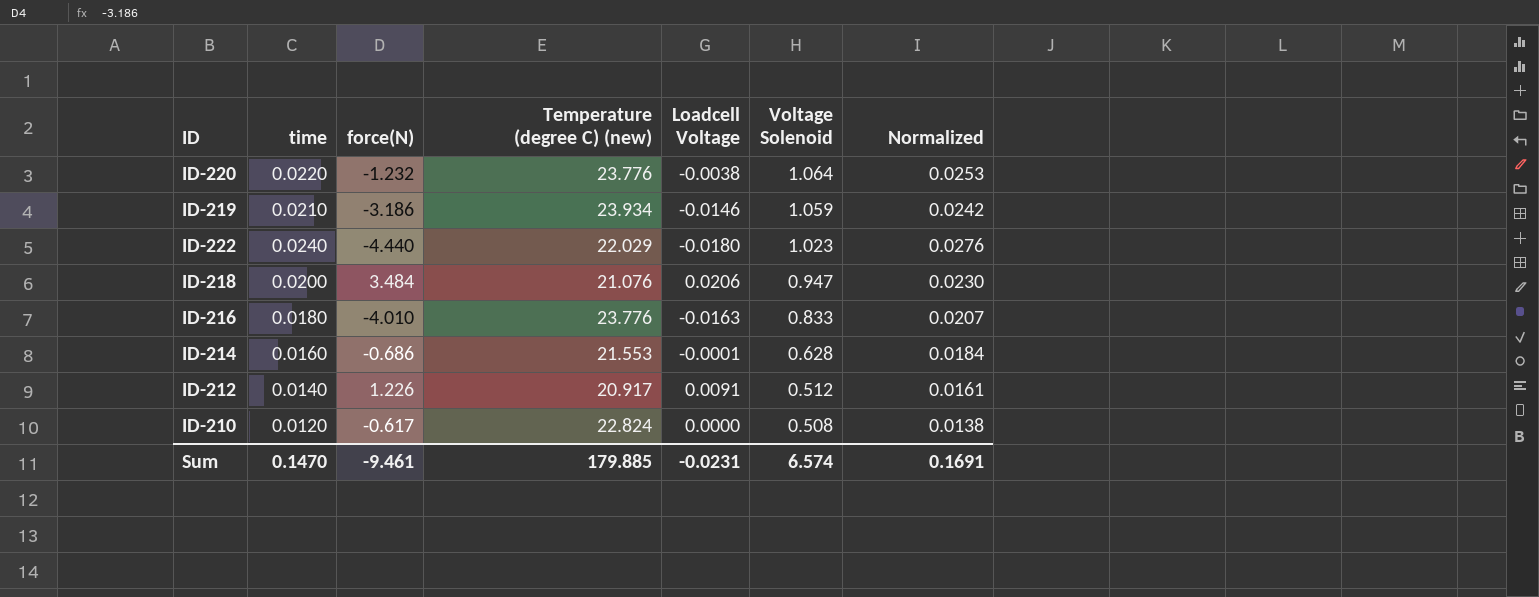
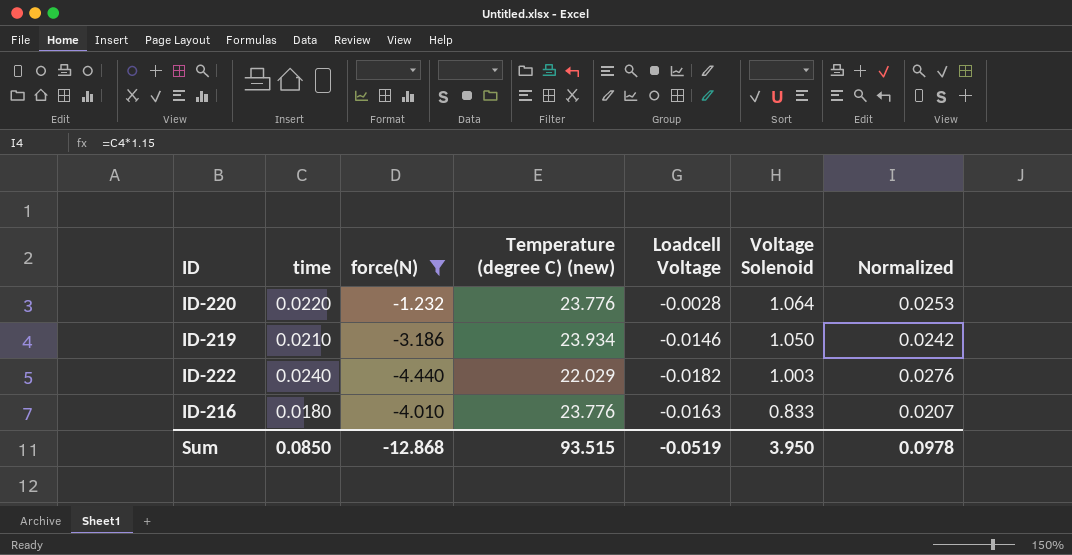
filter: none -> force(N) <= -1.232
ID-220 | Loadcell Voltage: -0.0038 -> -0.0028
ID-219 | Voltage Solenoid: 1.059 -> 1.050
ID-222 | Loadcell Voltage: -0.0180 -> -0.0182
ID-222 | Voltage Solenoid: 1.023 -> 1.003
Sum | time: 0.1470 -> 0.0850
Sum | force(N): -9.461 -> -12.868
Sum | Temperature (degree C) (new): 179.885 -> 93.515
Sum | Loadcell Voltage: -0.0231 -> -0.0519
Sum | Voltage Solenoid: 6.574 -> 3.950
Sum | Normalized: 0.1691 -> 0.0978

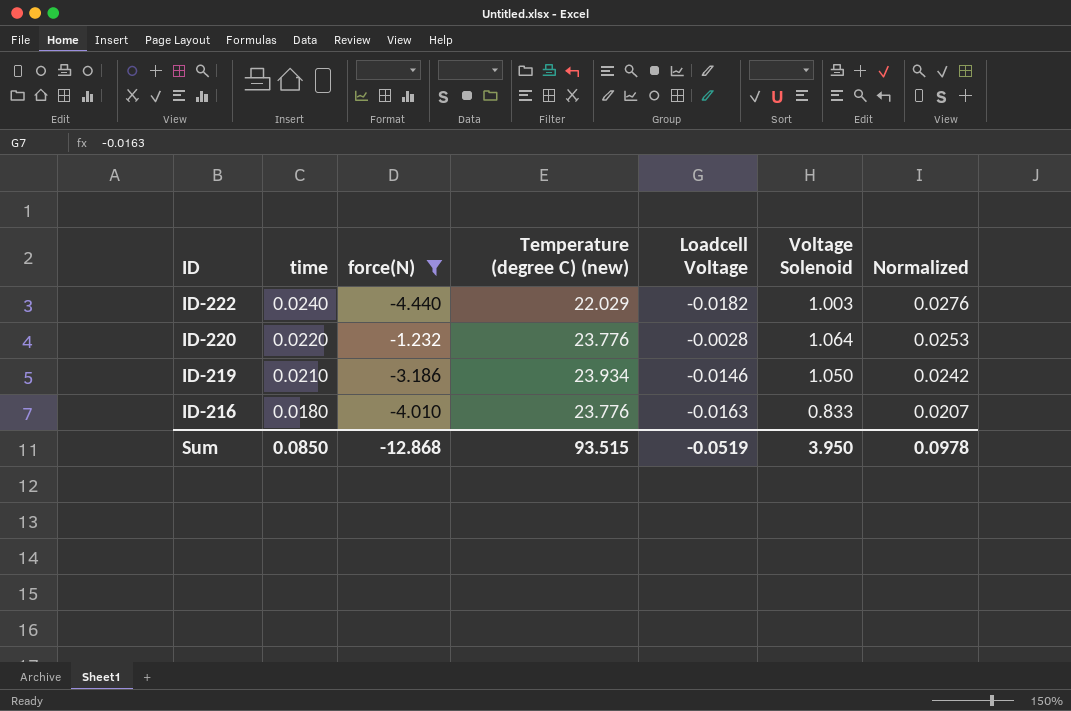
row order: Voltage Solenoid descending -> ID descending

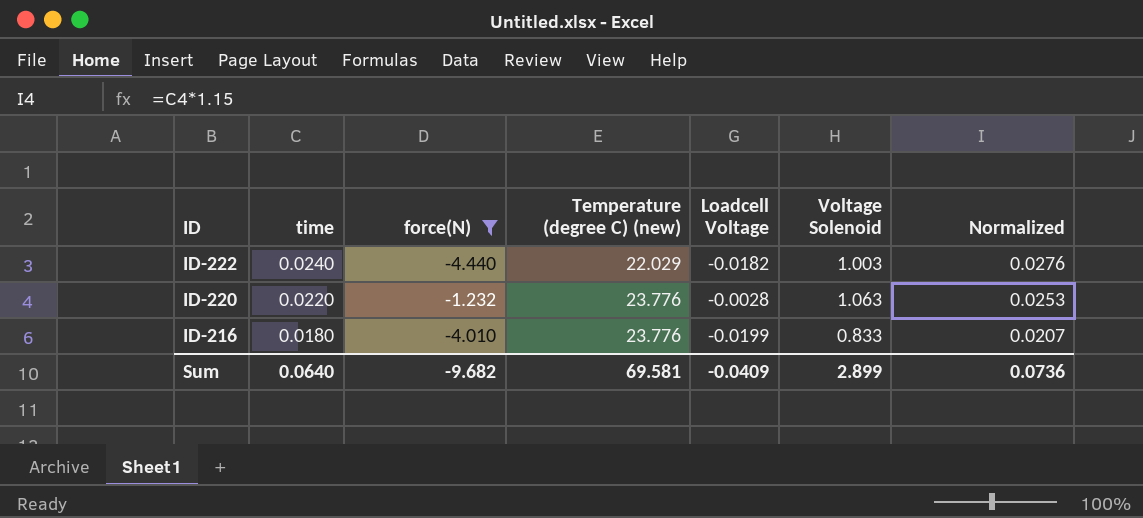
row ID-219: 0.0210 | -3.186 | 23.934 | -0.0146 | 1.050 | 0.0242 -> none
ID-220 | Voltage Solenoid: 1.064 -> 1.063
ID-216 | Loadcell Voltage: -0.0163 -> -0.0199
Sum | time: 0.0850 -> 0.0640
Sum | force(N): -12.868 -> -9.682
Sum | Temperature (degree C) (new): 93.515 -> 69.581
Sum | Loadcell Voltage: -0.0519 -> -0.0409
Sum | Voltage Solenoid: 3.950 -> 2.899
Sum | Normalized: 0.0978 -> 0.0736

